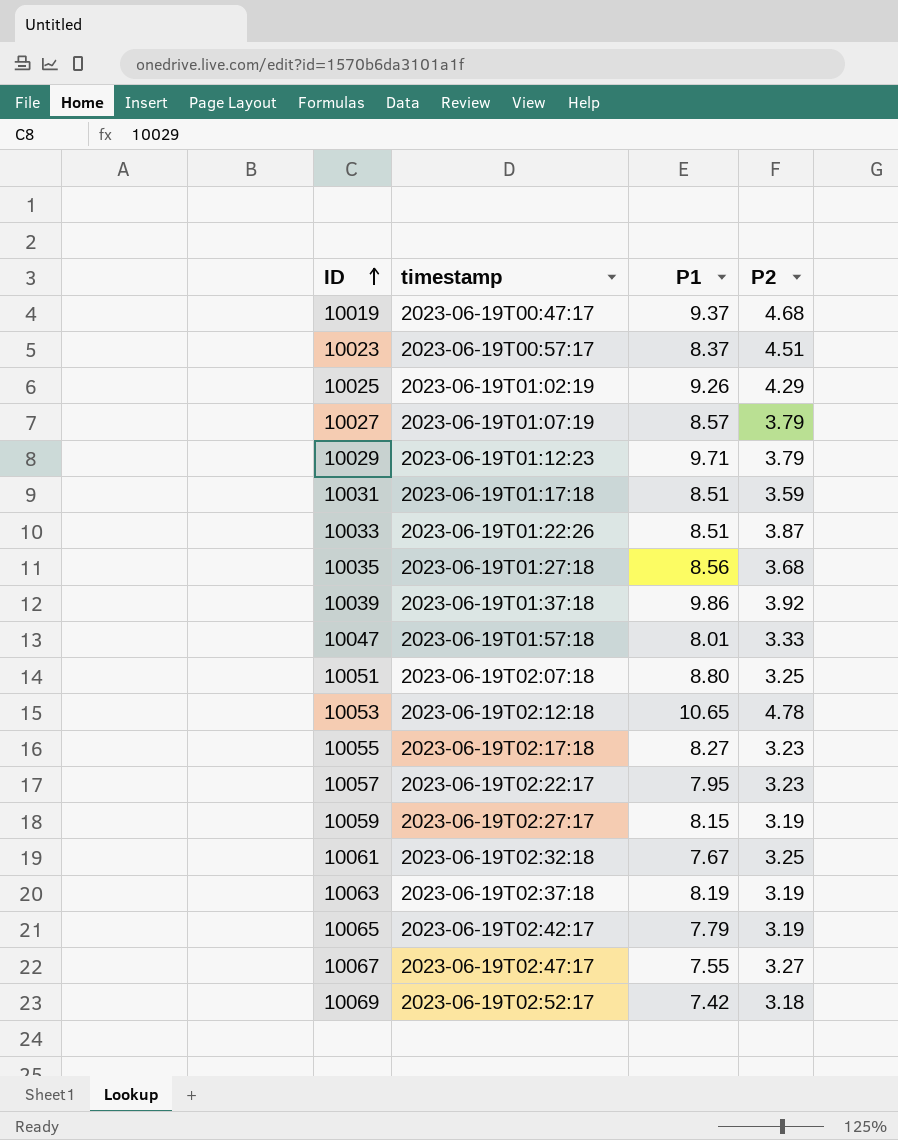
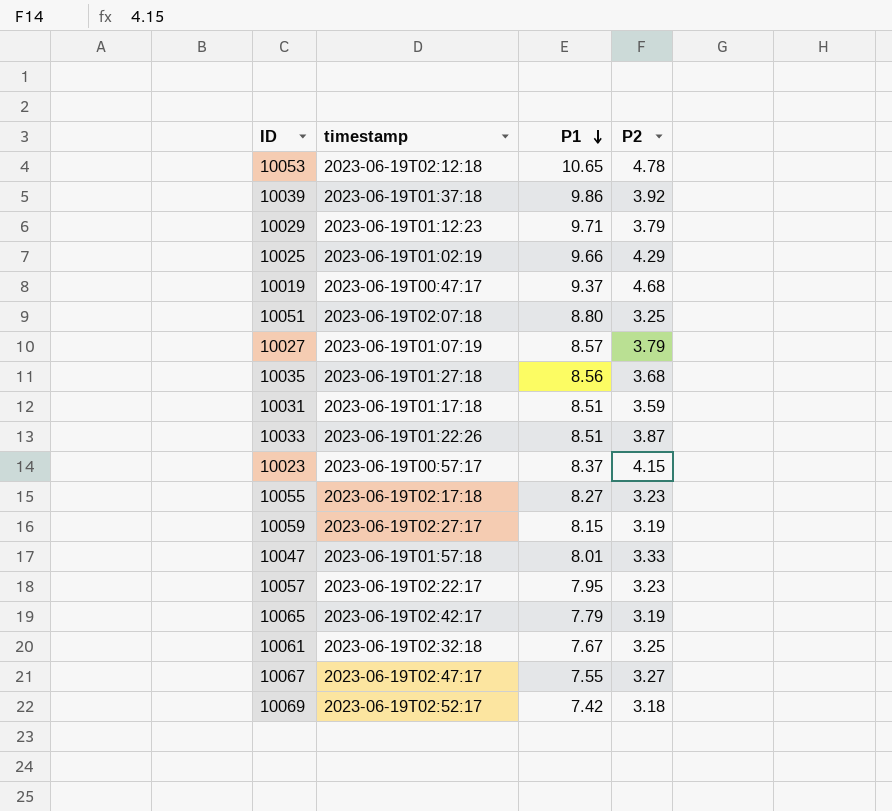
row order: ID ascending -> P1 descending
row 10063: 2023-06-19T02:37:18 | 8.19 | 3.19 -> none
10025 | P1: 9.26 -> 9.66
10023 | P2: 4.51 -> 4.15

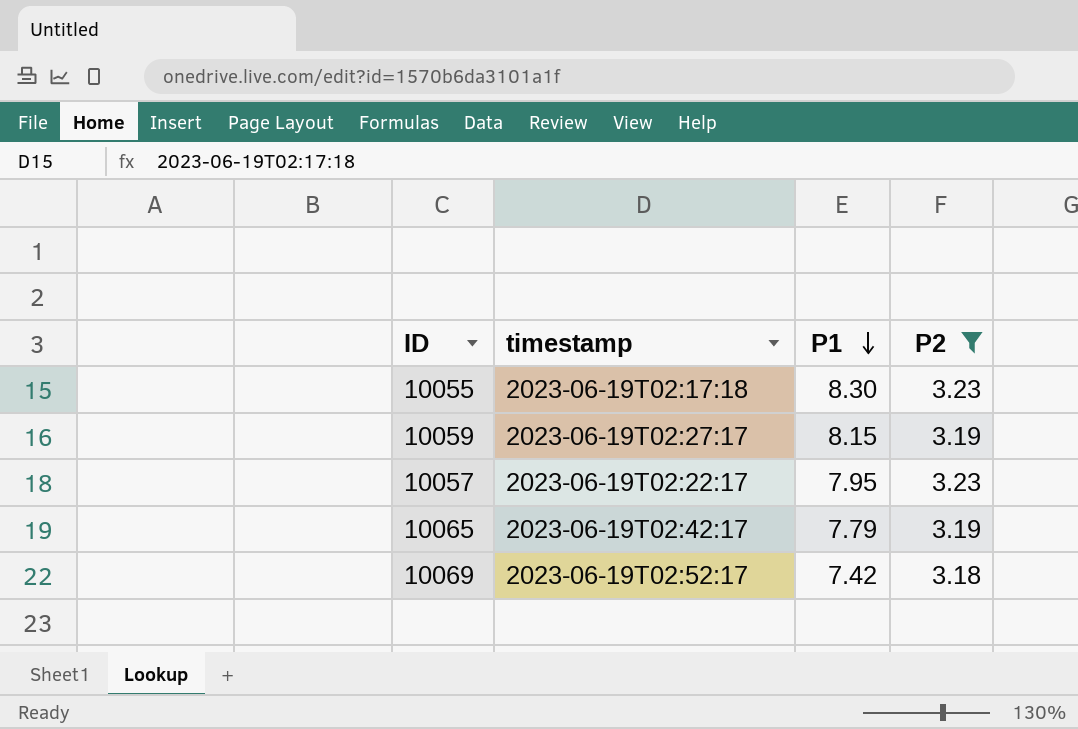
filter: none -> P2 <= 3.23
10055 | P1: 8.27 -> 8.30

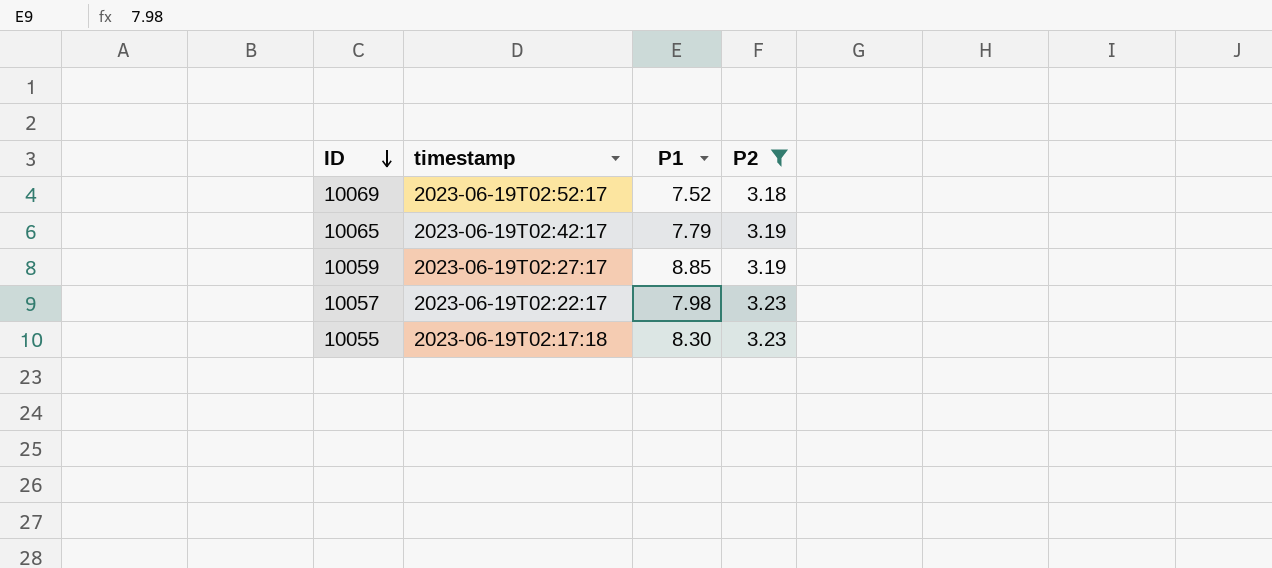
row order: P1 descending -> ID descending
10069 | P1: 7.42 -> 7.52
10059 | P1: 8.15 -> 8.85
10057 | P1: 7.95 -> 7.98

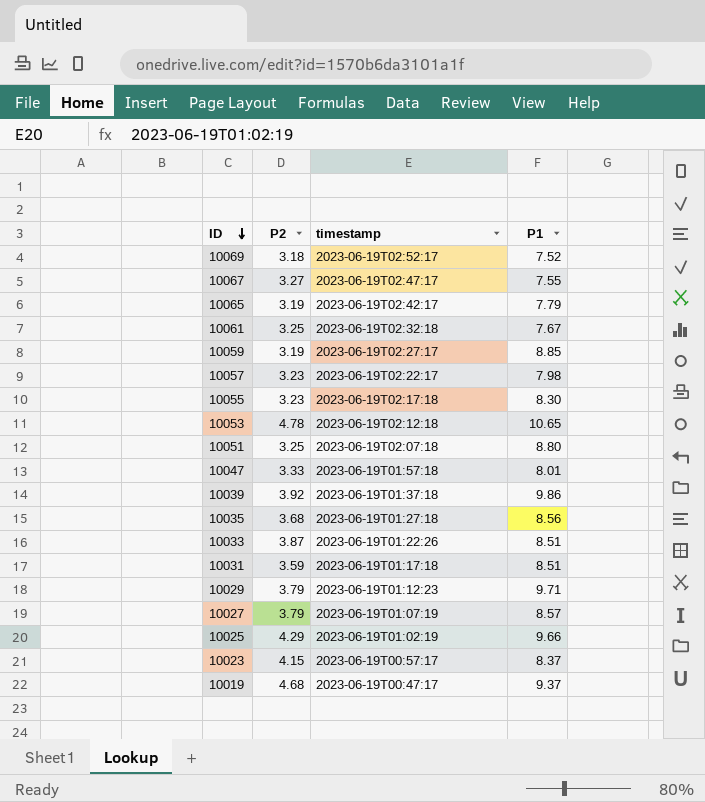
filter: P2 <= 3.23 -> none
column P2 | position: 4 -> 2

